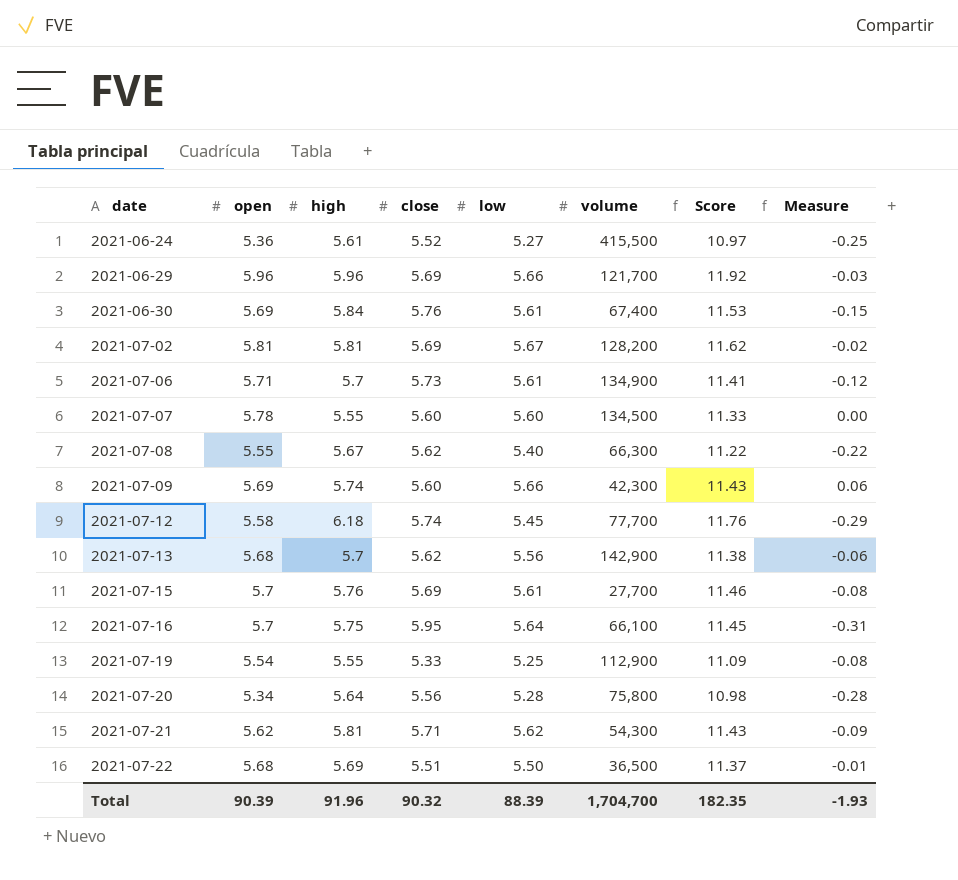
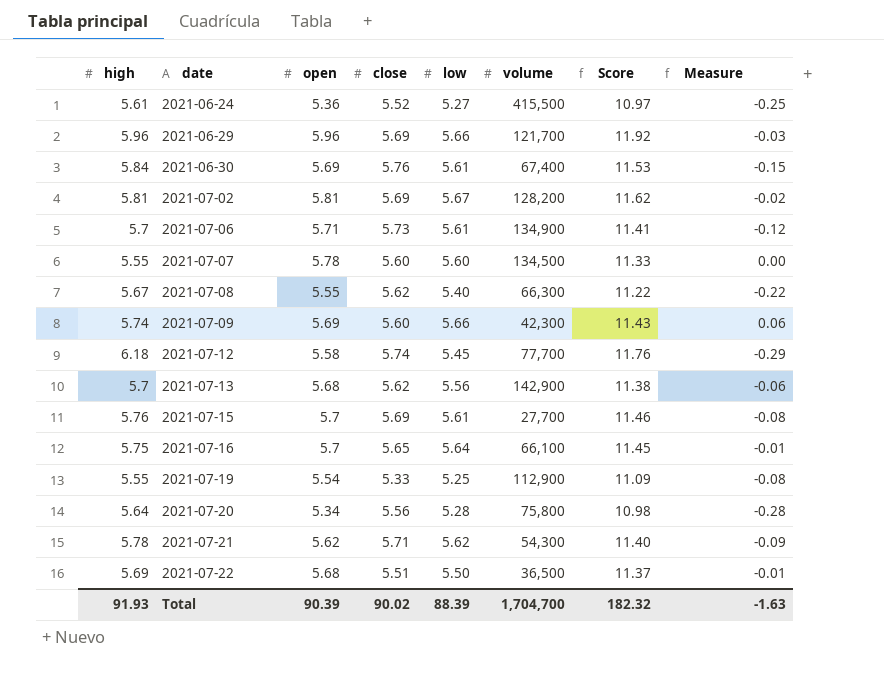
column high | position: 3 -> 1
2021-07-16 | close: 5.95 -> 5.65
2021-07-16 | Measure: -0.31 -> -0.01
2021-07-21 | high: 5.81 -> 5.78
2021-07-21 | Score: 11.43 -> 11.40
Total | high: 91.96 -> 91.93
Total | close: 90.32 -> 90.02
Total | Score: 182.35 -> 182.32
Total | Measure: -1.93 -> -1.63

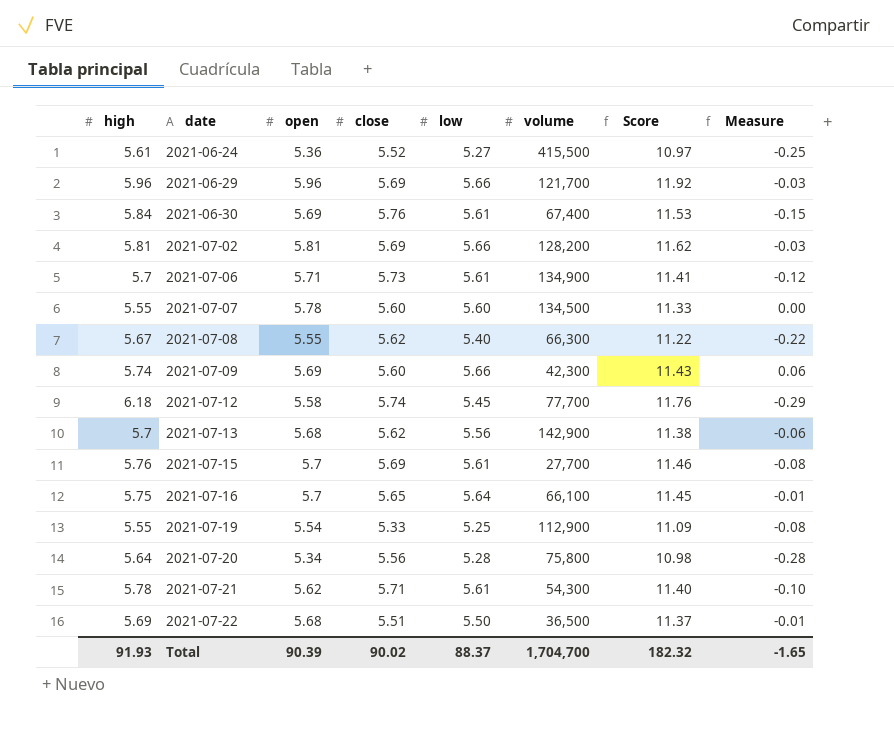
2021-07-02 | low: 5.67 -> 5.66
2021-07-02 | Measure: -0.02 -> -0.03
2021-07-21 | low: 5.62 -> 5.61
2021-07-21 | Measure: -0.09 -> -0.10
Total | low: 88.39 -> 88.37
Total | Measure: -1.63 -> -1.65

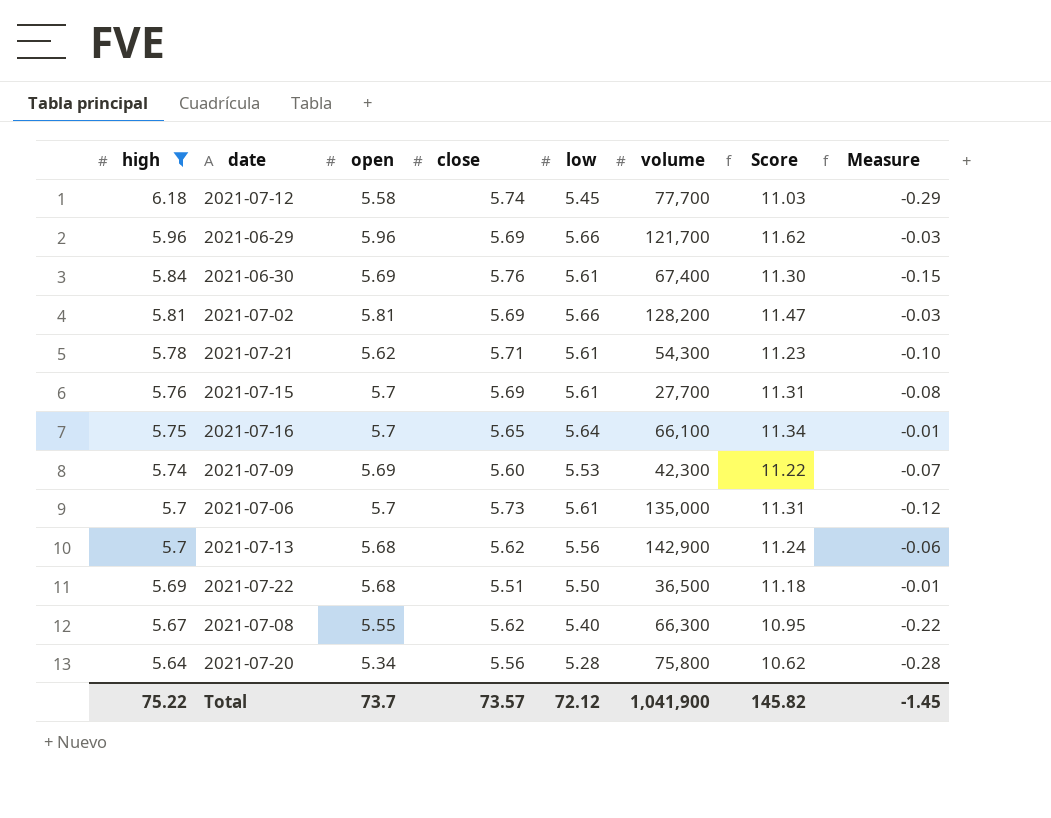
filter: none -> high >= 5.64
row order: date ascending -> high descending
column Score | formula: [high] + [open] -> [open] + [low]
2021-07-09 | low: 5.66 -> 5.53
2021-07-09 | Measure: 0.06 -> -0.07
2021-07-06 | open: 5.71 -> 5.7
2021-07-06 | volume: 134,900 -> 135,000
Total | high: 91.93 -> 75.22
Total | open: 90.39 -> 73.7
Total | close: 90.02 -> 73.57
Total | low: 88.37 -> 72.12
Total | volume: 1,704,700 -> 1,041,900
Total | Score: 182.32 -> 145.82
Total | Measure: -1.65 -> -1.45

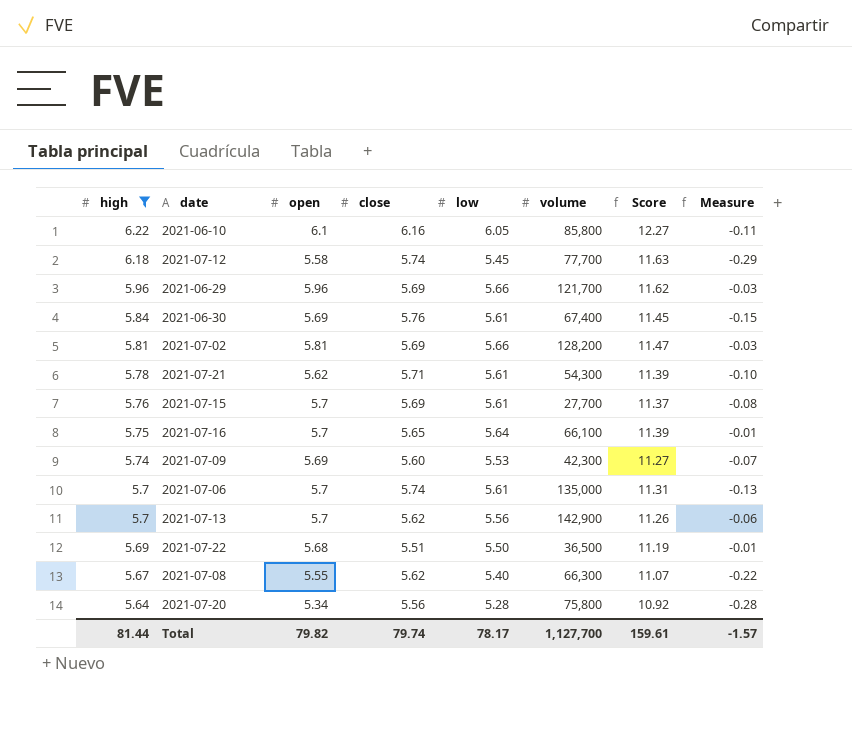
column Score | formula: [open] + [low] -> [high] + [low]
row 2021-06-10: none -> 6.22 | 6.1 | 6.16 | 6.05 | 85,800 | 12.27 | -0.11
2021-07-06 | close: 5.73 -> 5.74
2021-07-06 | Measure: -0.12 -> -0.13
2021-07-13 | open: 5.68 -> 5.7
Total | high: 75.22 -> 81.44
Total | open: 73.7 -> 79.82
Total | close: 73.57 -> 79.74
Total | low: 72.12 -> 78.17
Total | volume: 1,041,900 -> 1,127,700
Total | Score: 145.82 -> 159.61
Total | Measure: -1.45 -> -1.57

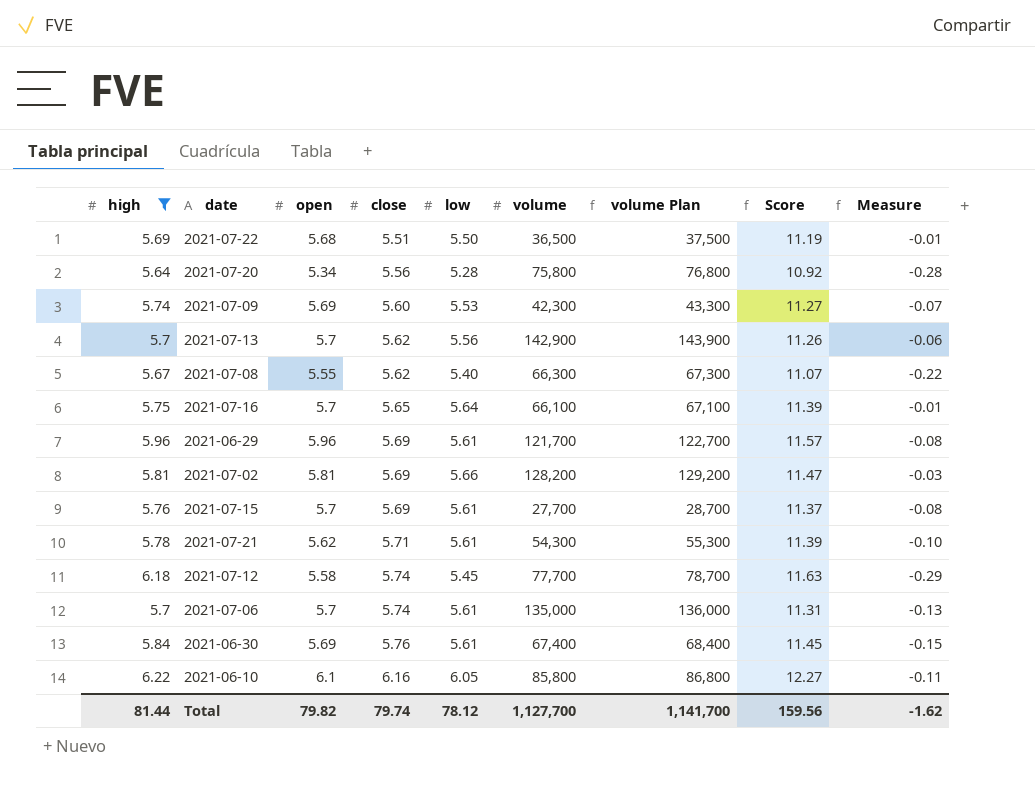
row order: high descending -> close ascending
column volume Plan | formula: none -> [volume] + 1000
2021-06-29 | low: 5.66 -> 5.61
2021-06-29 | Score: 11.62 -> 11.57
2021-06-29 | Measure: -0.03 -> -0.08
Total | low: 78.17 -> 78.12
Total | Score: 159.61 -> 159.56
Total | Measure: -1.57 -> -1.62

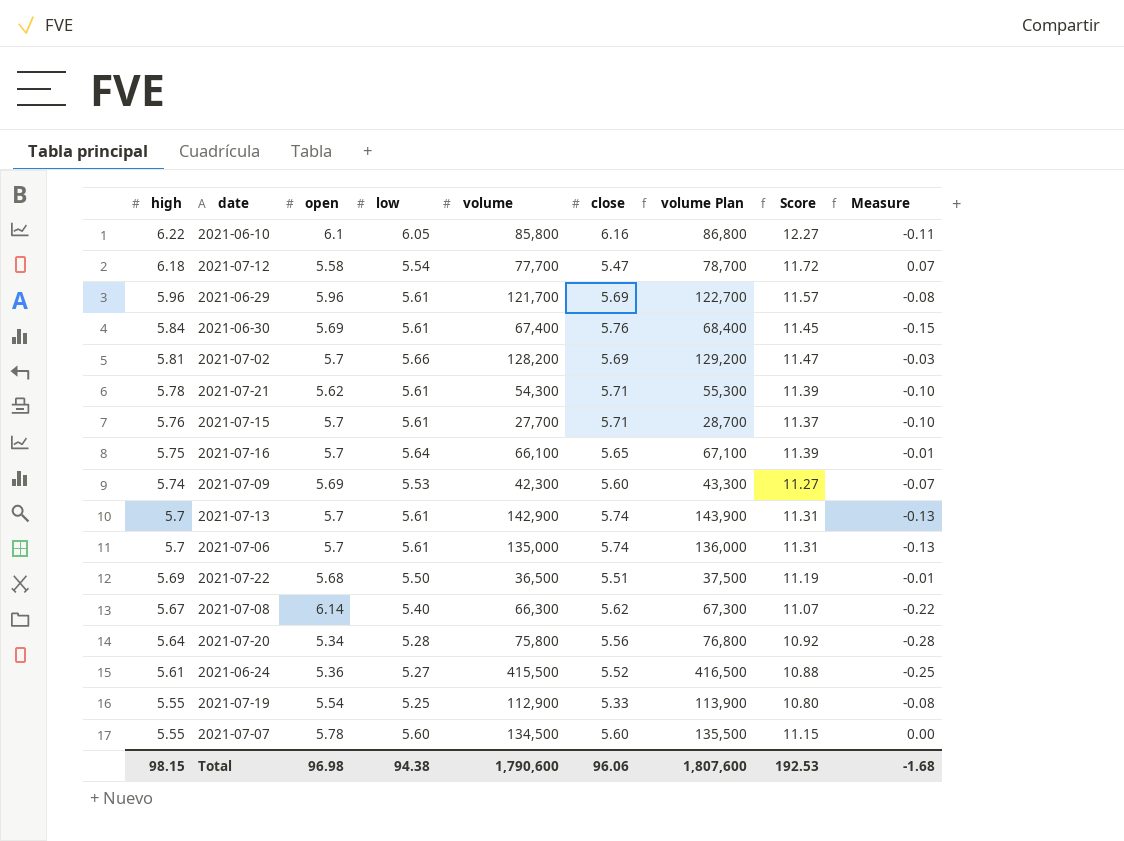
filter: high >= 5.64 -> none
row order: close ascending -> high descending
column close | position: 4 -> 6
2021-07-12 | low: 5.45 -> 5.54
2021-07-12 | close: 5.74 -> 5.47
2021-07-12 | Score: 11.63 -> 11.72
2021-07-12 | Measure: -0.29 -> 0.07
2021-07-02 | open: 5.81 -> 5.7
2021-07-15 | close: 5.69 -> 5.71
2021-07-15 | Measure: -0.08 -> -0.10
2021-07-13 | low: 5.56 -> 5.61
2021-07-13 | close: 5.62 -> 5.74
2021-07-13 | Score: 11.26 -> 11.31
2021-07-13 | Measure: -0.06 -> -0.13
2021-07-08 | open: 5.55 -> 6.14
Total | high: 81.44 -> 98.15
Total | open: 79.82 -> 96.98
Total | low: 78.12 -> 94.38
Total | volume: 1,127,700 -> 1,790,600
Total | close: 79.74 -> 96.06
Total | volume Plan: 1,141,700 -> 1,807,600
Total | Score: 159.56 -> 192.53
Total | Measure: -1.62 -> -1.68

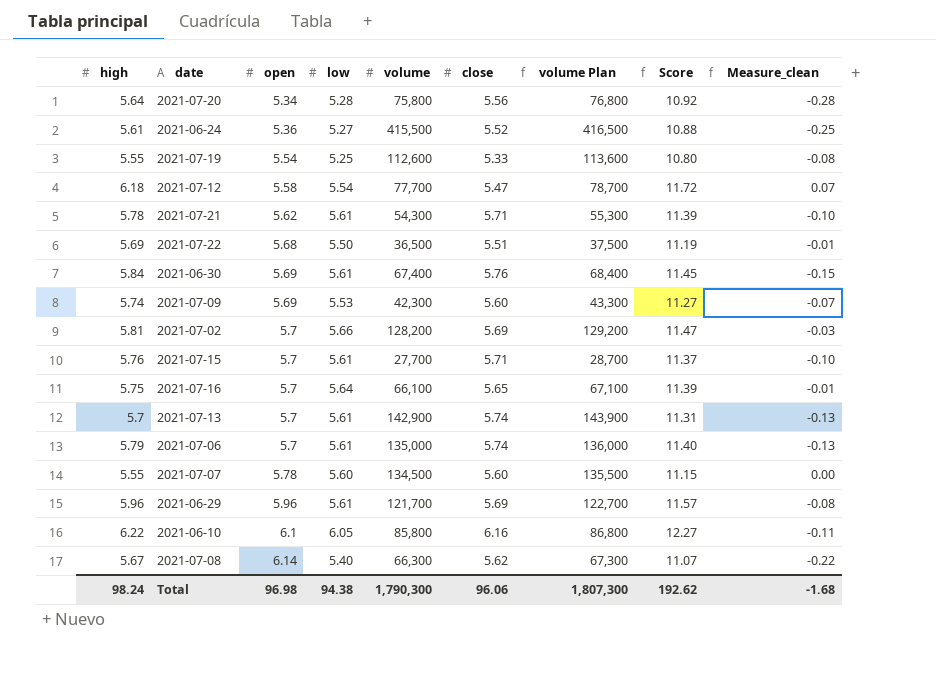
row order: high descending -> open ascending
column name: Measure -> Measure_clean
2021-07-19 | volume: 112,900 -> 112,600
2021-07-19 | volume Plan: 113,900 -> 113,600
2021-07-06 | high: 5.7 -> 5.79
2021-07-06 | Score: 11.31 -> 11.40
Total | high: 98.15 -> 98.24
Total | volume: 1,790,600 -> 1,790,300
Total | volume Plan: 1,807,600 -> 1,807,300
Total | Score: 192.53 -> 192.62

